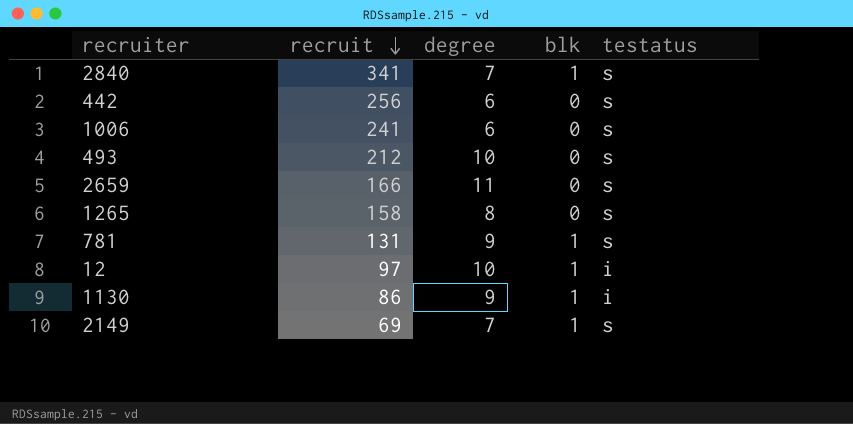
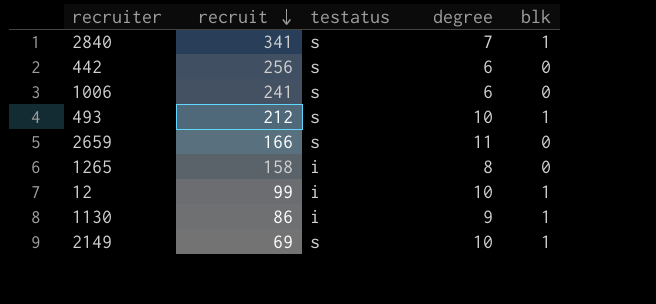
column testatus | position: 5 -> 3
row 781: 131 | 9 | 1 | s -> none
493 | blk: 0 -> 1
1265 | testatus: s -> i
12 | recruit: 97 -> 99
2149 | degree: 7 -> 10

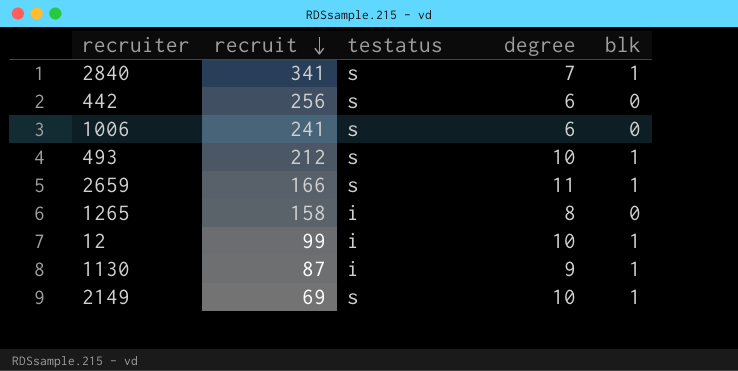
2659 | blk: 0 -> 1
1130 | recruit: 86 -> 87

